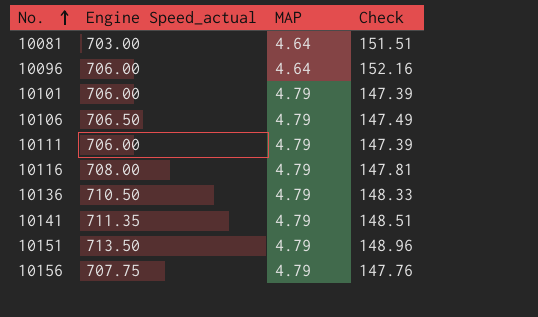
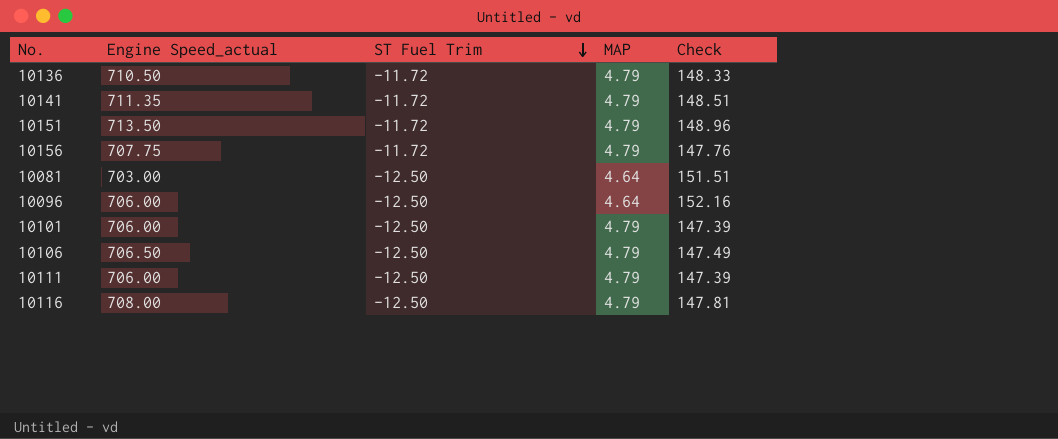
row order: No. ascending -> ST Fuel Trim descending
column ST Fuel Trim | position: none -> 3

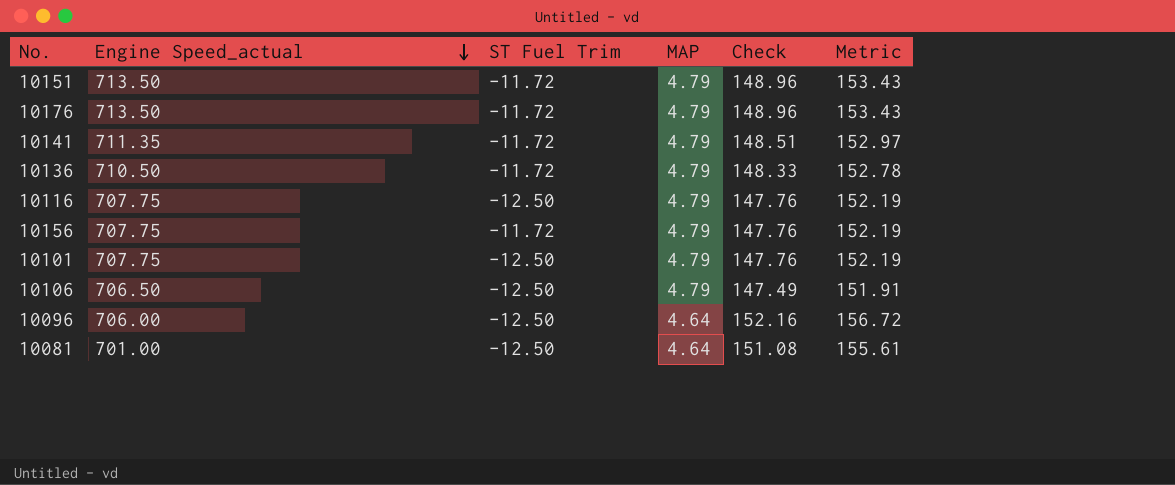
row order: ST Fuel Trim descending -> Engine Speed_actual descending
column Metric | formula: none -> [Check] * 1.03
row 10111: 706.00 | -12.50 | 4.79 | 147.39 -> none
row 10176: none -> 713.50 | -11.72 | 4.79 | 148.96 | 153.43
10116 | Engine Speed_actual: 708.00 -> 707.75
10116 | Check: 147.81 -> 147.76
10101 | Engine Speed_actual: 706.00 -> 707.75
10101 | Check: 147.39 -> 147.76
10081 | Engine Speed_actual: 703.00 -> 701.00
10081 | Check: 151.51 -> 151.08

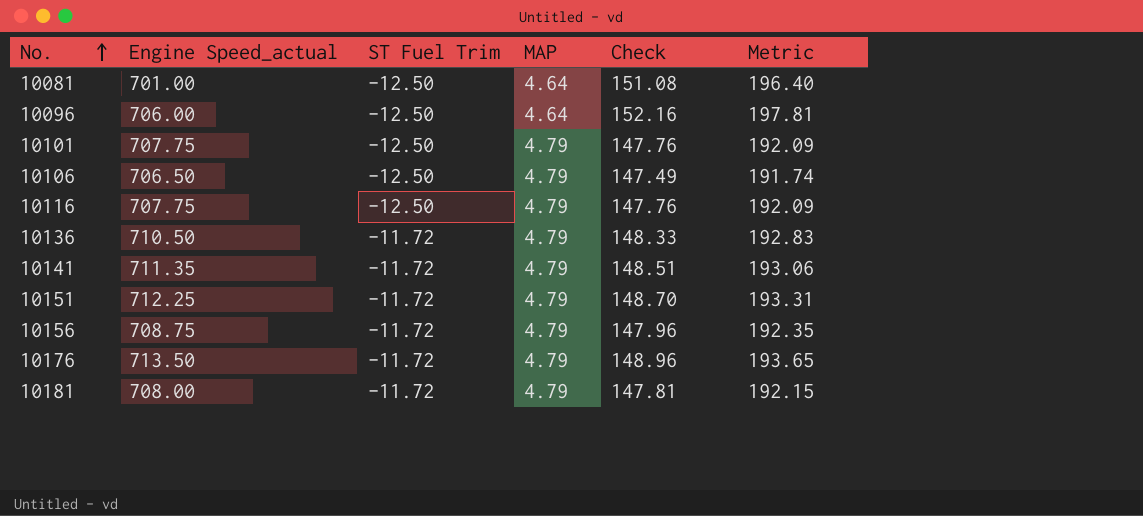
row order: Engine Speed_actual descending -> No. ascending
column Metric | formula: [Check] * 1.03 -> [Check] * 1.3
10151 | Engine Speed_actual: 713.50 -> 712.25
10151 | Check: 148.96 -> 148.70
10156 | Engine Speed_actual: 707.75 -> 708.75
10156 | Check: 147.76 -> 147.96
row 10181: none -> 708.00 | -11.72 | 4.79 | 147.81 | 192.15

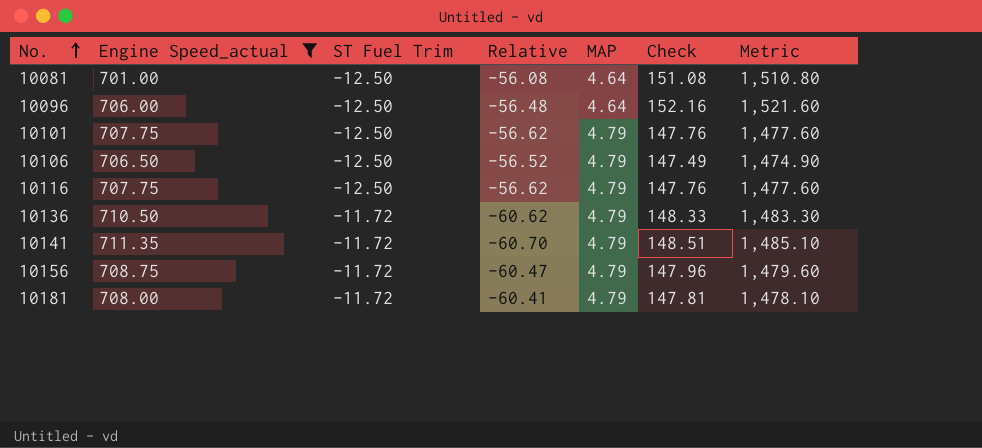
filter: none -> Engine Speed_actual <= 711.35
column Relative | formula: none -> [Engine Speed_actual] / [ST Fuel Trim]
column Metric | formula: [Check] * 1.3 -> [Check] * 10

